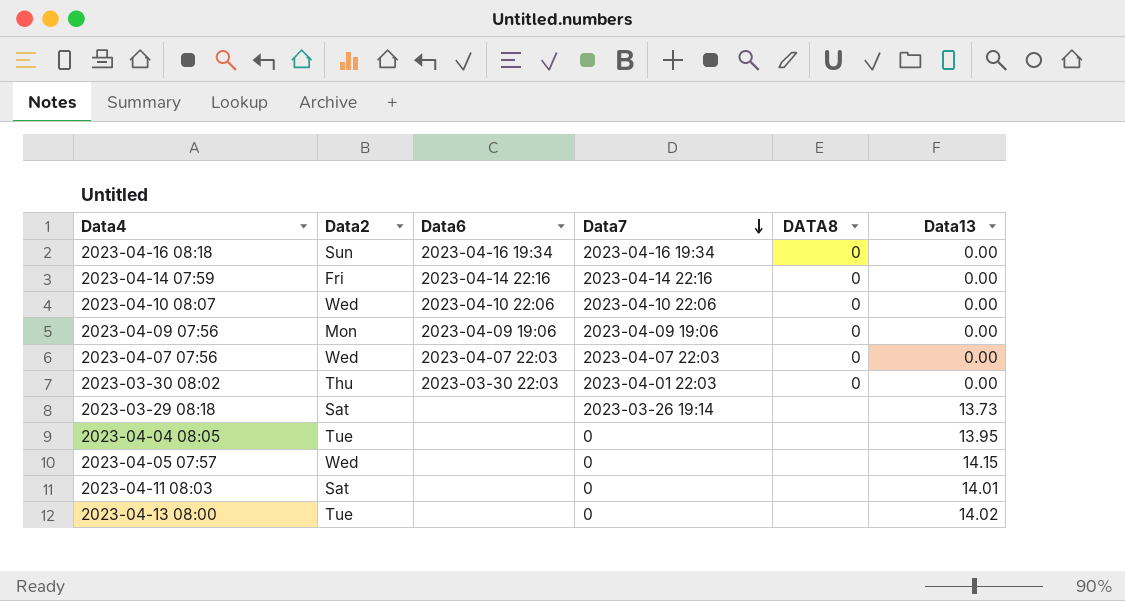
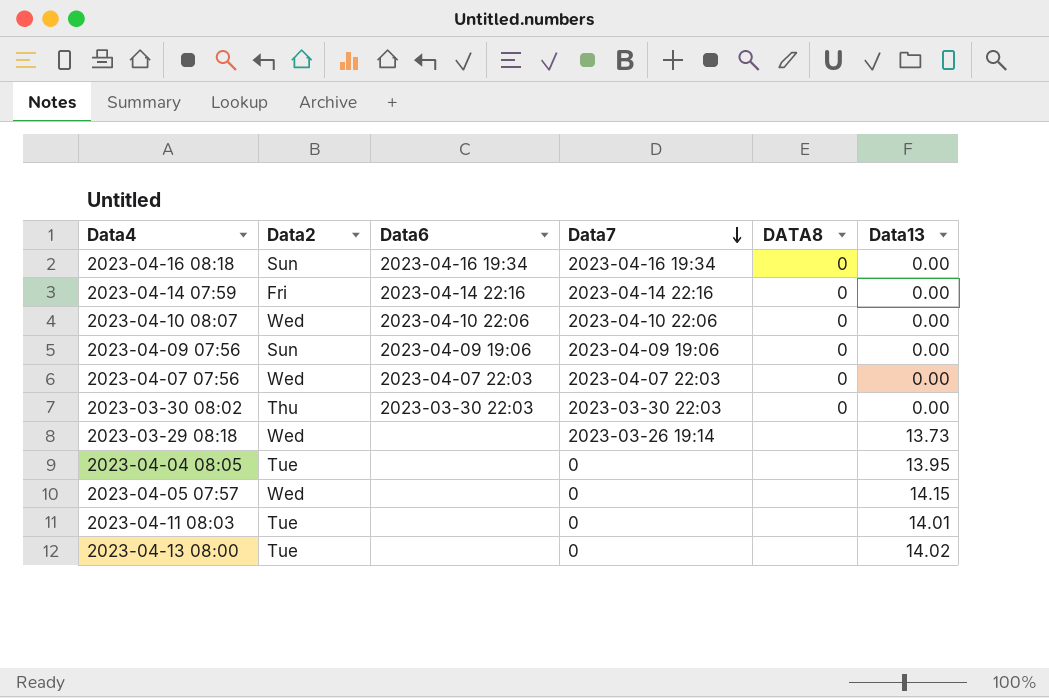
2023-04-09 07:56 | Data2: Mon -> Sun
2023-03-30 08:02 | Data7: 2023-04-01 22:03 -> 2023-03-30 22:03
2023-03-29 08:18 | Data2: Sat -> Wed
2023-04-11 08:03 | Data2: Sat -> Tue

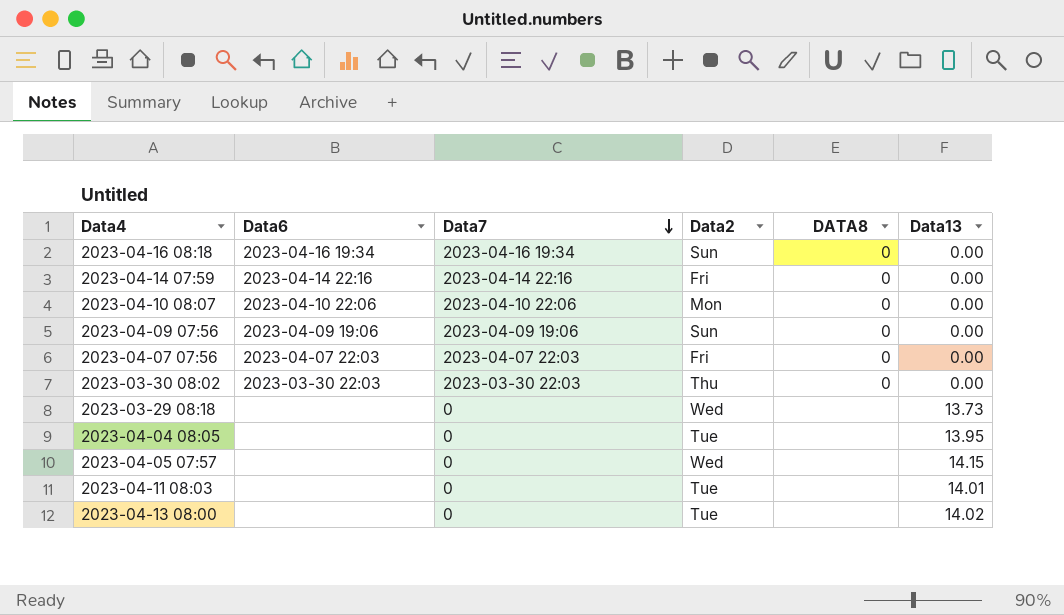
column Data2 | position: 2 -> 4
2023-04-10 08:07 | Data2: Wed -> Mon
2023-04-07 07:56 | Data2: Wed -> Fri
2023-03-29 08:18 | Data7: 2023-03-26 19:14 -> 0

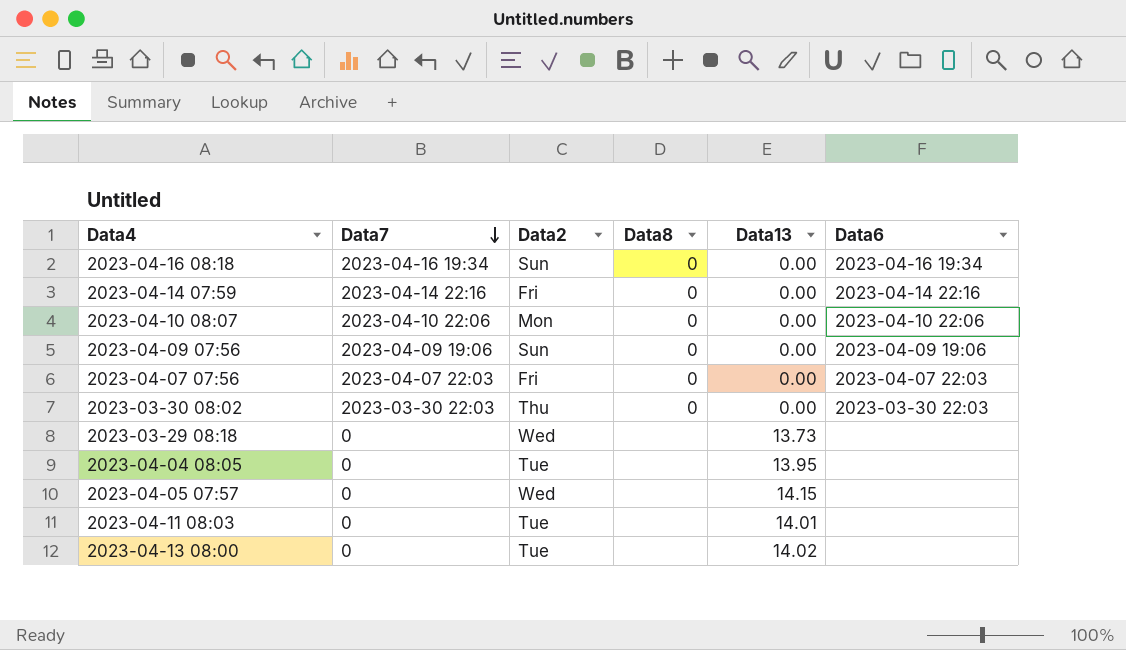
column name: DATA8 -> Data8
column Data6 | position: 2 -> 6

